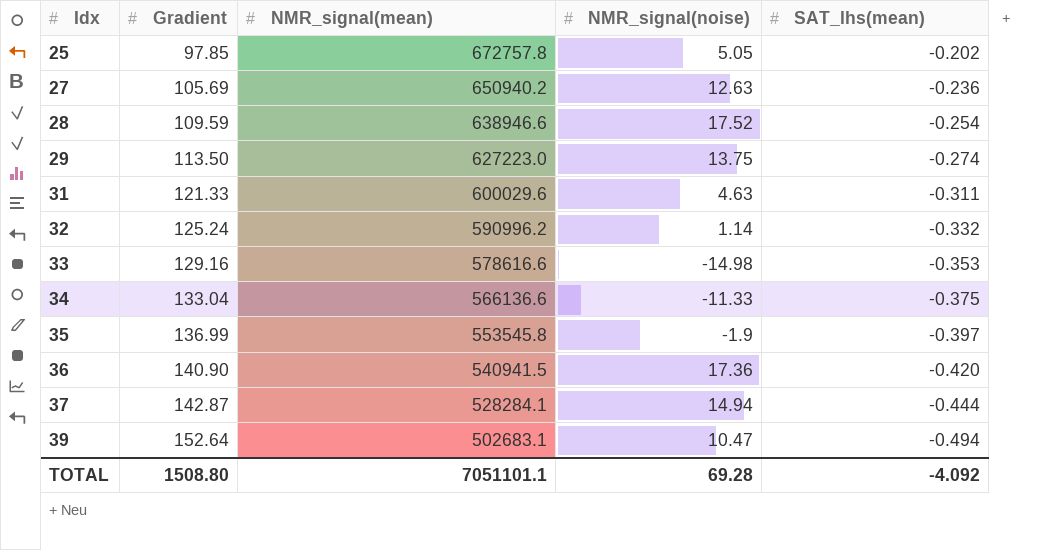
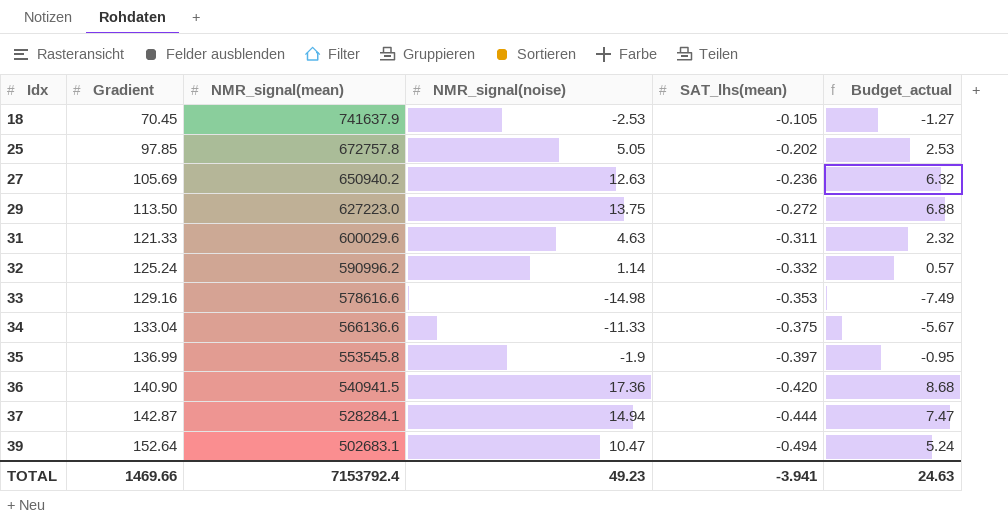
column Budget_actual | formula: none -> [NMR_signal(noise)] * 0.5
row 28: 109.59 | 638946.6 | 17.52 | -0.254 -> none
row 18: none -> 70.45 | 741637.9 | -2.53 | -0.105 | -1.27
29 | SAT_lhs(mean): -0.274 -> -0.272
TOTAL | Gradient: 1508.80 -> 1469.66
TOTAL | NMR_signal(mean): 7051101.1 -> 7153792.4
TOTAL | NMR_signal(noise): 69.28 -> 49.23
TOTAL | SAT_lhs(mean): -4.092 -> -3.941

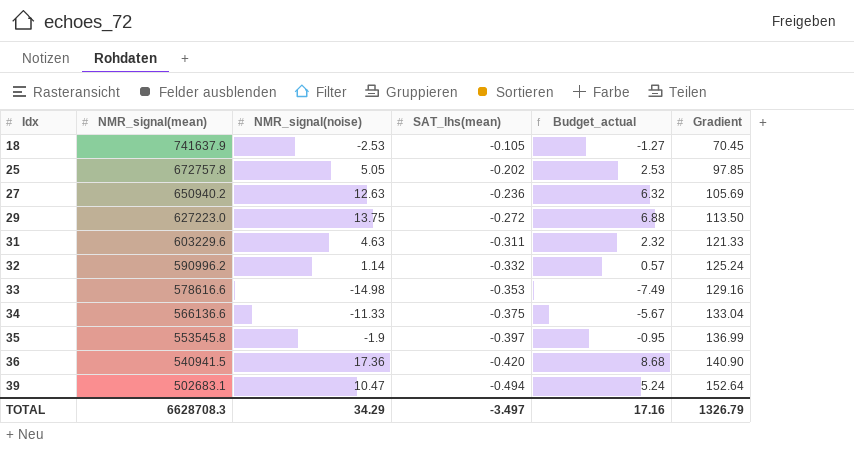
column Gradient | position: 2 -> 6
row 37: 142.87 | 528284.1 | 14.94 | -0.444 | 7.47 -> none
31 | NMR_signal(mean): 600029.6 -> 603229.6
TOTAL | NMR_signal(mean): 7153792.4 -> 6628708.3
TOTAL | NMR_signal(noise): 49.23 -> 34.29
TOTAL | SAT_lhs(mean): -3.941 -> -3.497
TOTAL | Budget_actual: 24.63 -> 17.16
TOTAL | Gradient: 1469.66 -> 1326.79

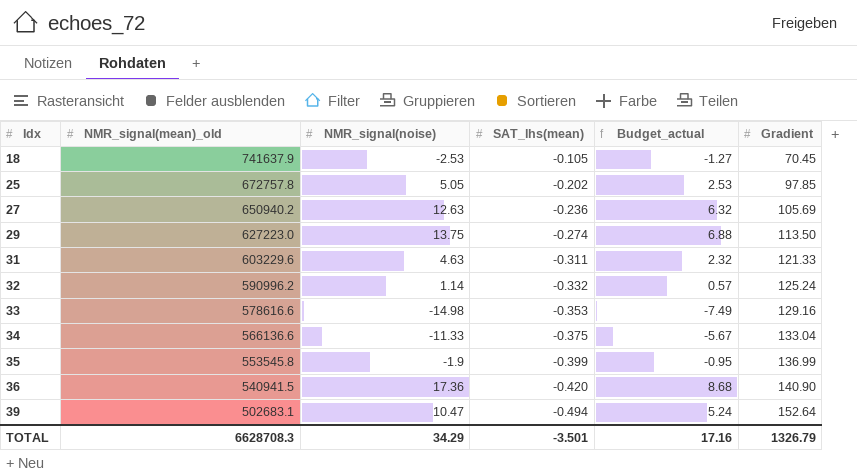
column name: NMR_signal(mean) -> NMR_signal(mean)_old
29 | SAT_lhs(mean): -0.272 -> -0.274
35 | SAT_lhs(mean): -0.397 -> -0.399
TOTAL | SAT_lhs(mean): -3.497 -> -3.501

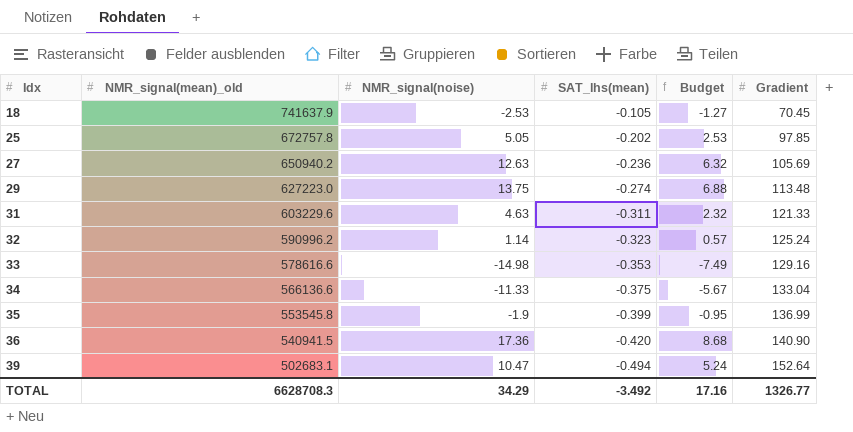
column name: Budget_actual -> Budget
29 | Gradient: 113.50 -> 113.48
32 | SAT_lhs(mean): -0.332 -> -0.323
TOTAL | SAT_lhs(mean): -3.501 -> -3.492
TOTAL | Gradient: 1326.79 -> 1326.77

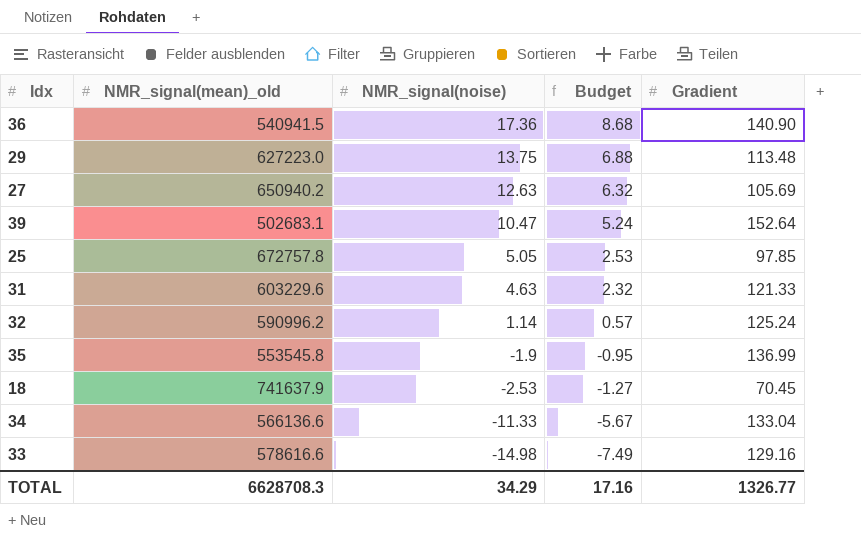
row order: Idx ascending -> NMR_signal(noise) descending
column SAT_lhs(mean) | position: 4 -> none

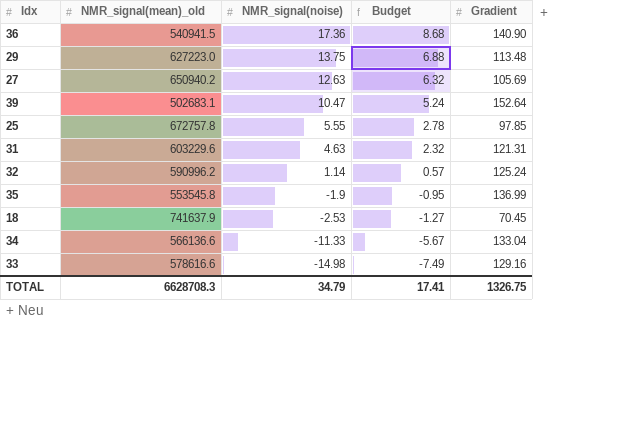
25 | NMR_signal(noise): 5.05 -> 5.55
25 | Budget: 2.53 -> 2.78
31 | Gradient: 121.33 -> 121.31
TOTAL | NMR_signal(noise): 34.29 -> 34.79
TOTAL | Budget: 17.16 -> 17.41
TOTAL | Gradient: 1326.77 -> 1326.75

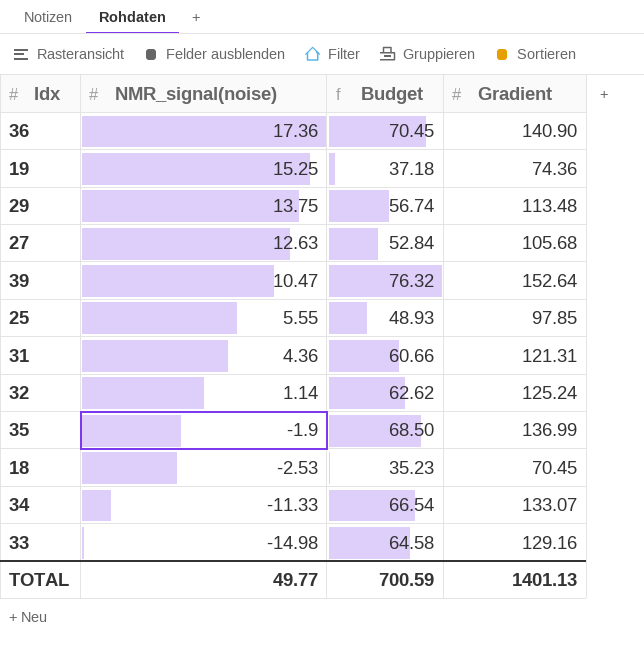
column NMR_signal(mean)_old | position: 2 -> none
column Budget | formula: [NMR_signal(noise)] * 0.5 -> [Gradient] * 0.5
row 19: none -> 15.25 | 37.18 | 74.36
27 | Gradient: 105.69 -> 105.68
31 | NMR_signal(noise): 4.63 -> 4.36
34 | Gradient: 133.04 -> 133.07
TOTAL | NMR_signal(noise): 34.79 -> 49.77
TOTAL | Budget: 17.41 -> 700.59
TOTAL | Gradient: 1326.75 -> 1401.13

